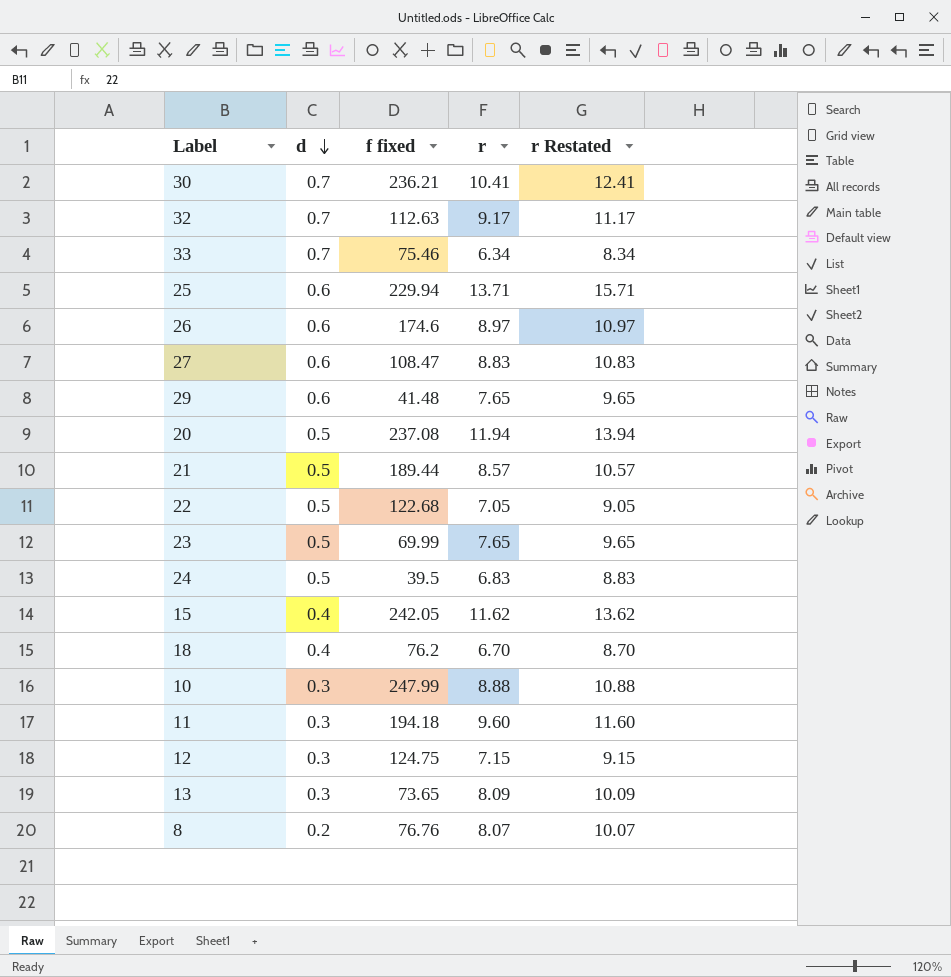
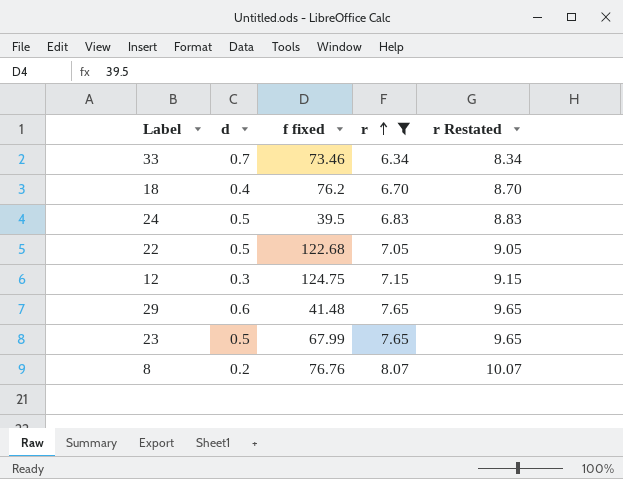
filter: none -> r <= 8.07
row order: d descending -> r ascending
33 | f fixed: 75.46 -> 73.46
23 | f fixed: 69.99 -> 67.99

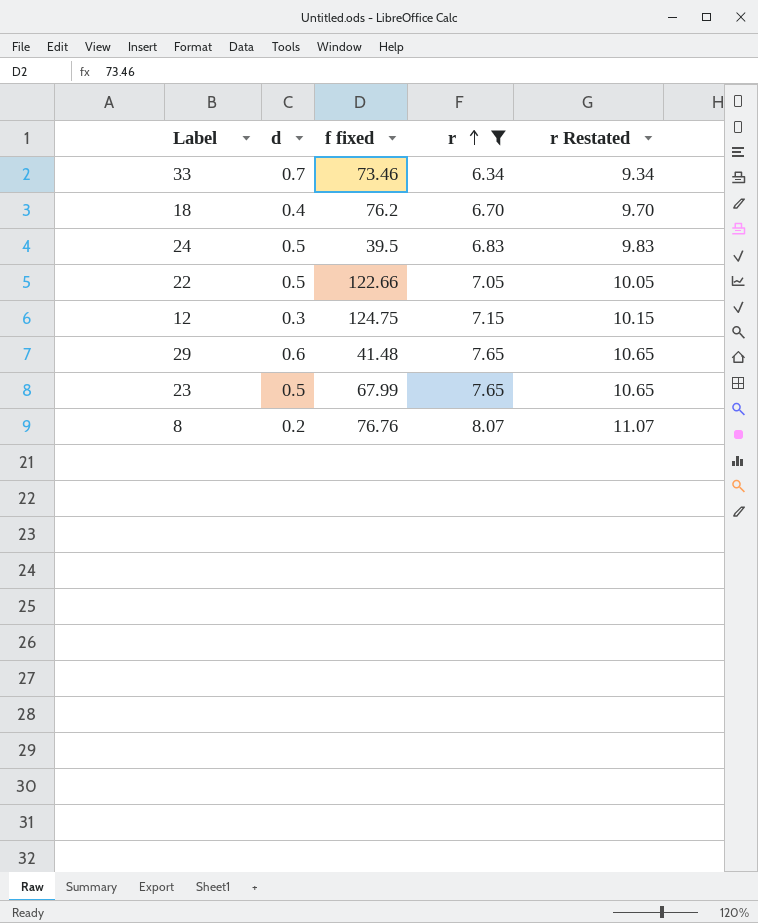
column r Restated | formula: [r] + 2 -> [r] + 3
22 | f fixed: 122.68 -> 122.66

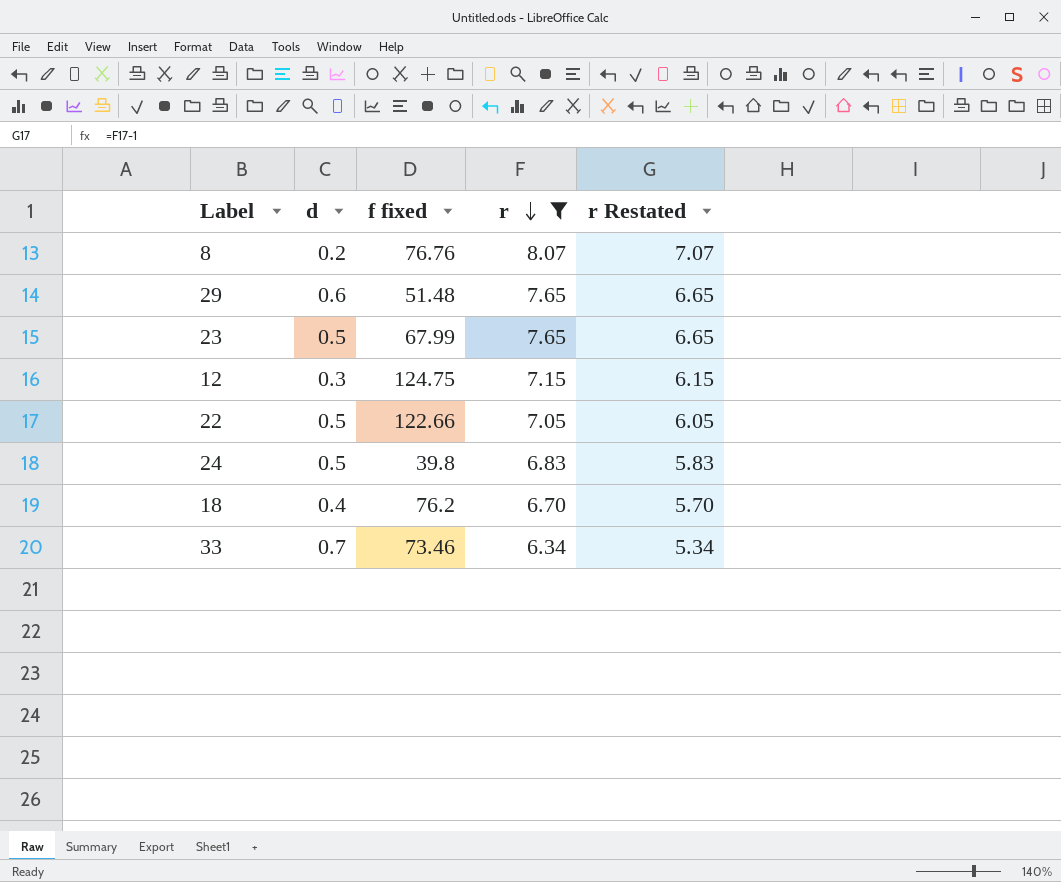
row order: r ascending -> r descending
column r Restated | formula: [r] + 3 -> [r] - 1
29 | f fixed: 41.48 -> 51.48
24 | f fixed: 39.5 -> 39.8

